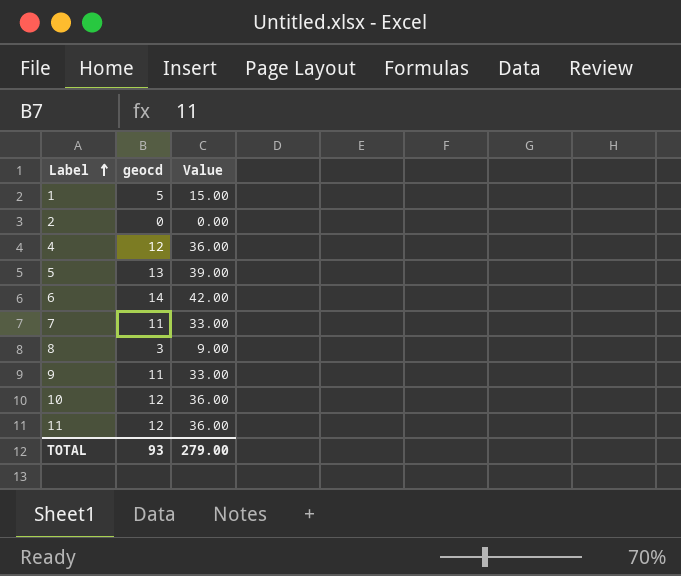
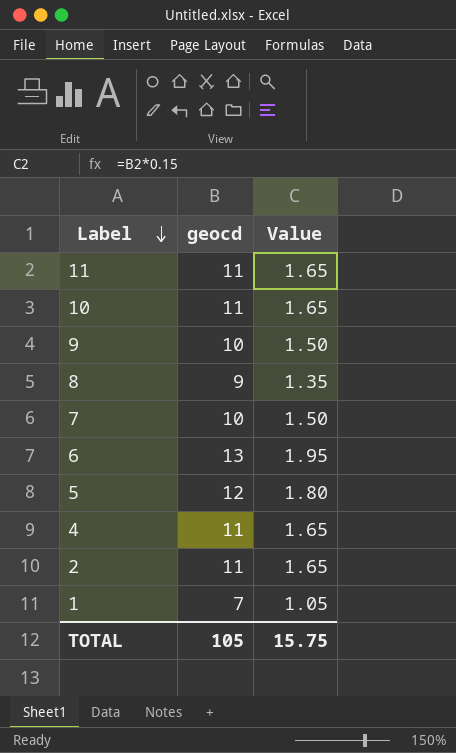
row order: Label ascending -> Label descending
column Value | formula: [geocd] * 3 -> [geocd] * 0.15
11 | geocd: 12 -> 11
10 | geocd: 12 -> 11
9 | geocd: 11 -> 10
8 | geocd: 3 -> 9
7 | geocd: 11 -> 10
6 | geocd: 14 -> 13
5 | geocd: 13 -> 12
4 | geocd: 12 -> 11
2 | geocd: 0 -> 11
1 | geocd: 5 -> 7
TOTAL | geocd: 93 -> 105
TOTAL | Value: 279.00 -> 15.75

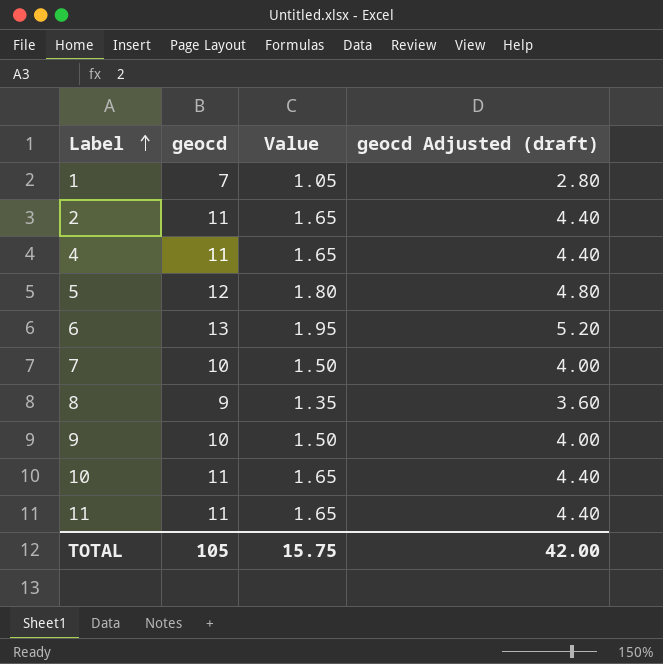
row order: Label descending -> Label ascending
column geocd Adjusted (draft) | formula: none -> [geocd] * 0.4

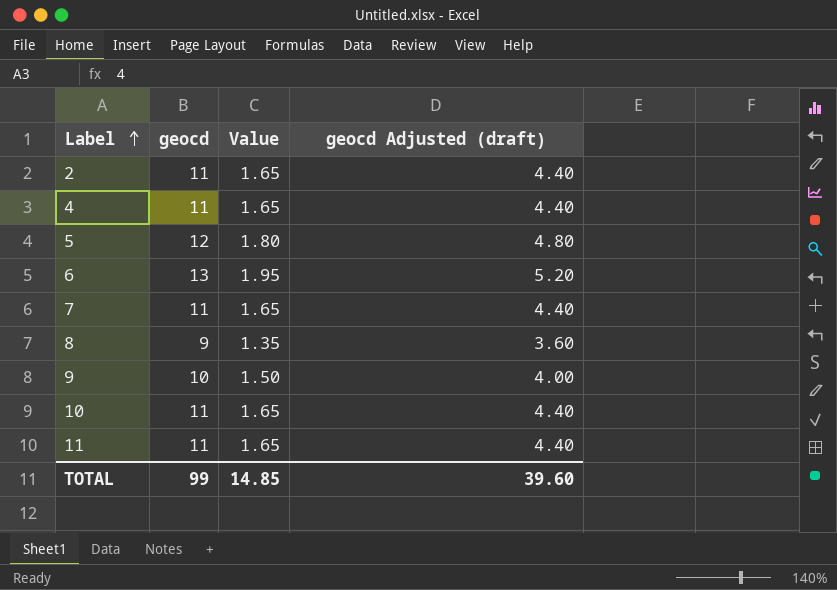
row 1: 7 | 1.05 | 2.80 -> none
7 | geocd: 10 -> 11
7 | Value: 1.50 -> 1.65
7 | geocd Adjusted (draft): 4.00 -> 4.40
TOTAL | geocd: 105 -> 99
TOTAL | Value: 15.75 -> 14.85
TOTAL | geocd Adjusted (draft): 42.00 -> 39.60

